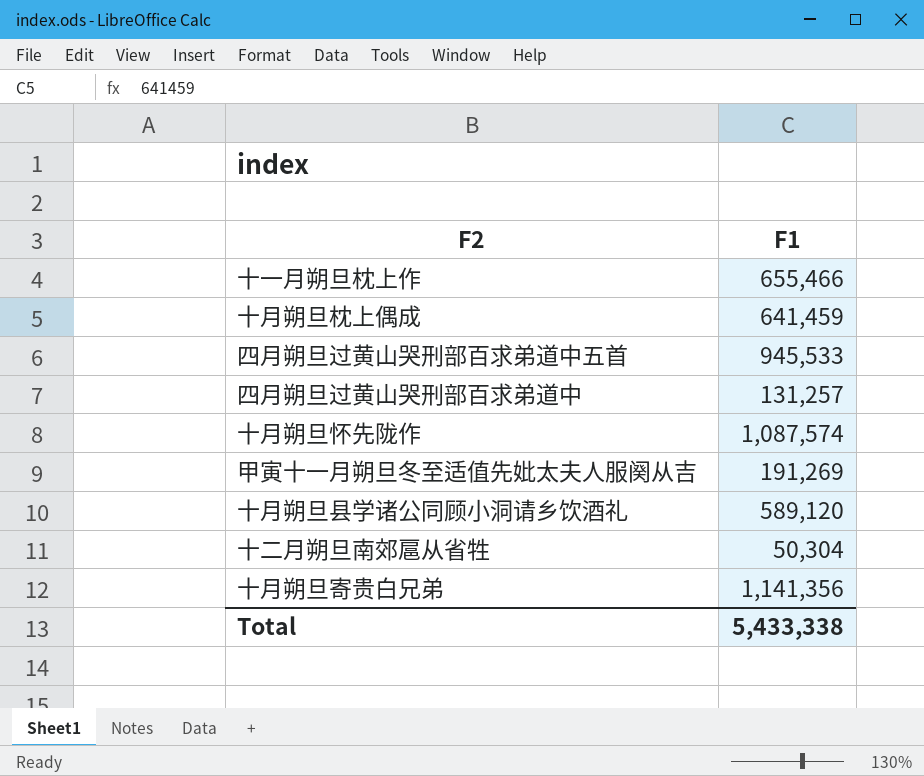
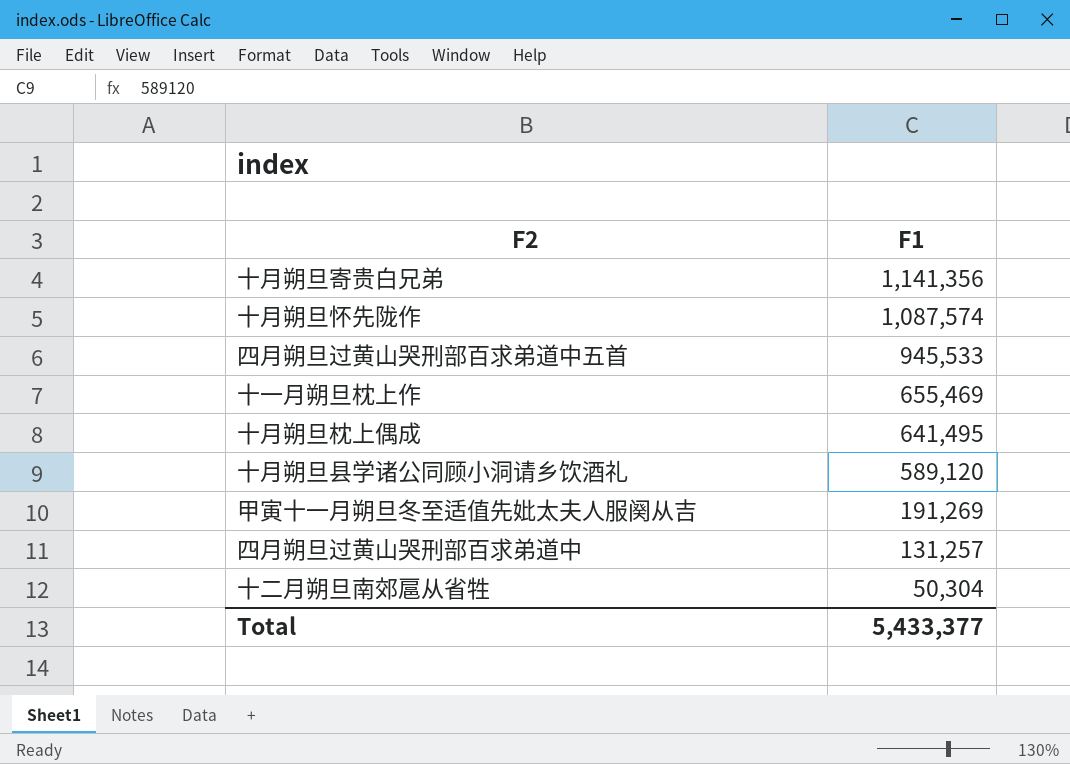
row order: none -> F1 descending
十一月朔旦枕上作 | F1: 655,466 -> 655,469
十月朔旦枕上偶成 | F1: 641,459 -> 641,495
Total | F1: 5,433,338 -> 5,433,377

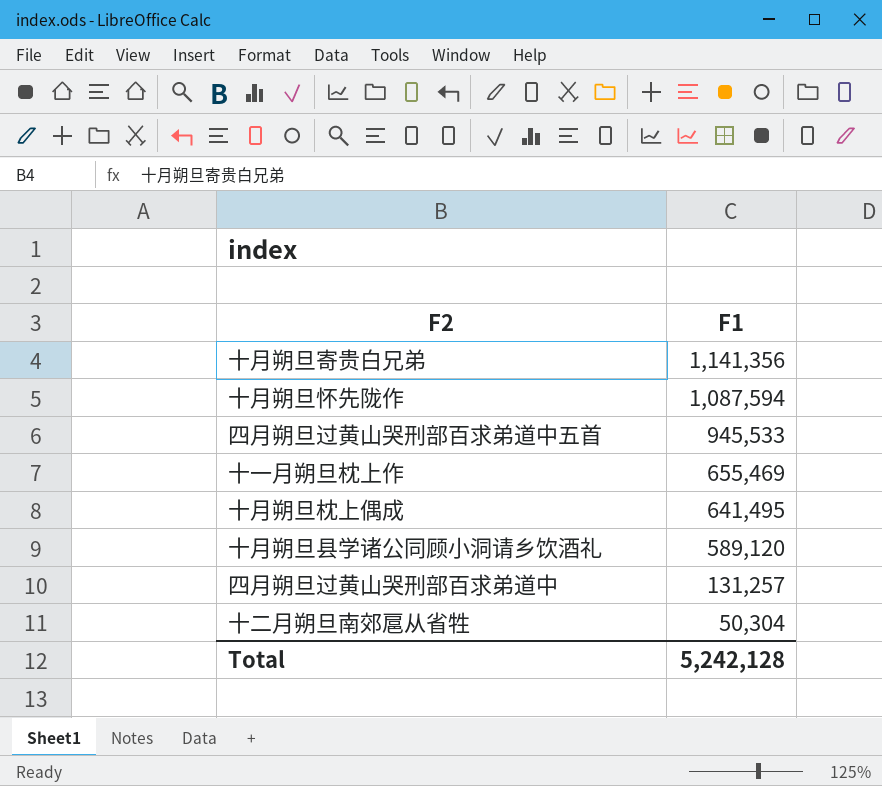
row 甲寅十一月朔旦冬至适值先妣太夫人服阕从吉: 191,269 -> none
十月朔旦怀先陇作 | F1: 1,087,574 -> 1,087,594
Total | F1: 5,433,377 -> 5,242,128

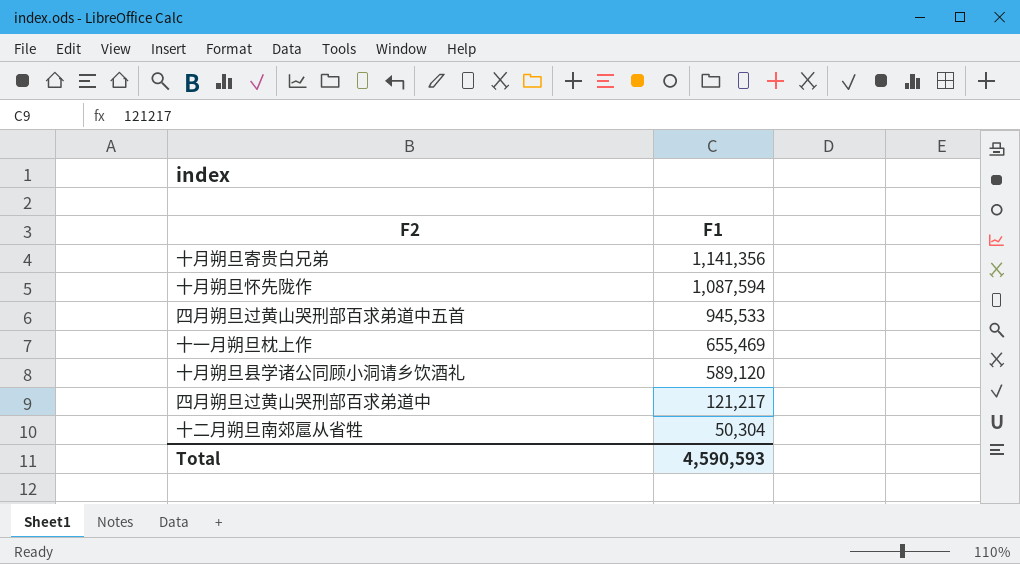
row 十月朔旦枕上偶成: 641,495 -> none
四月朔旦过黄山哭刑部百求弟道中 | F1: 131,257 -> 121,217
Total | F1: 5,242,128 -> 4,590,593

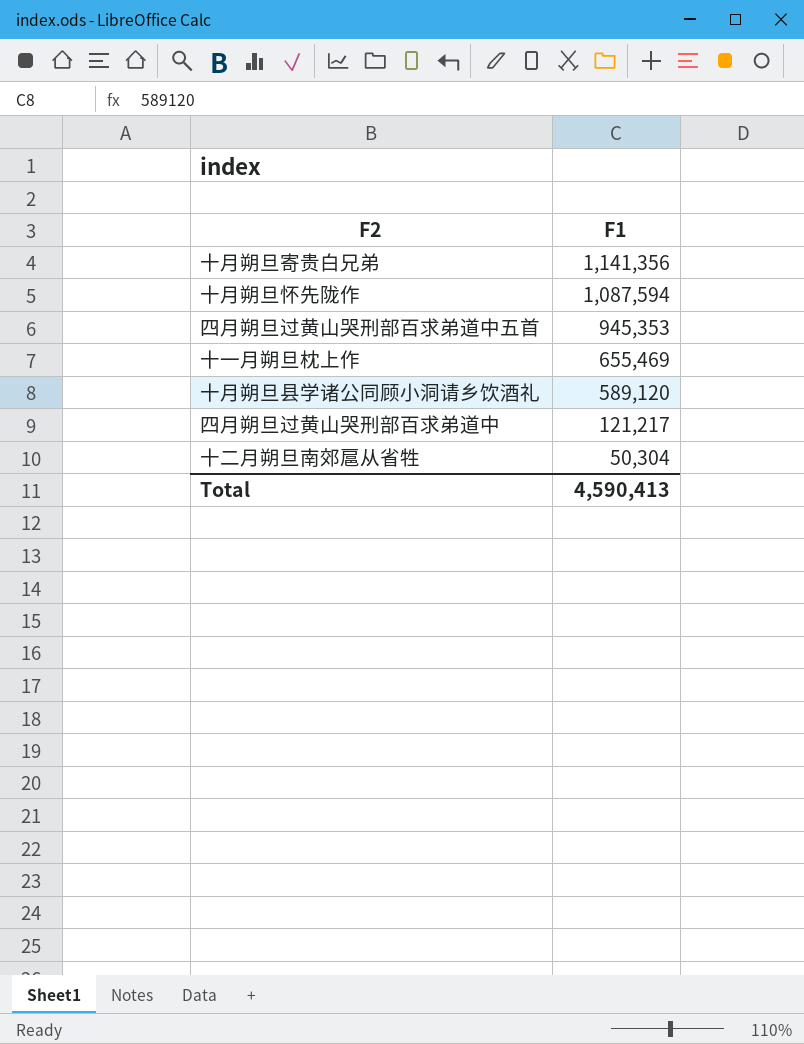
四月朔旦过黄山哭刑部百求弟道中五首 | F1: 945,533 -> 945,353
Total | F1: 4,590,593 -> 4,590,413

